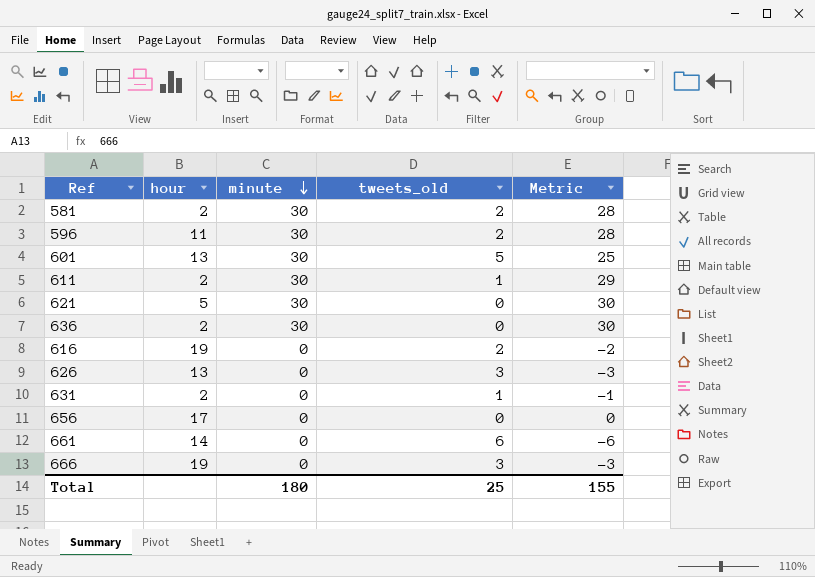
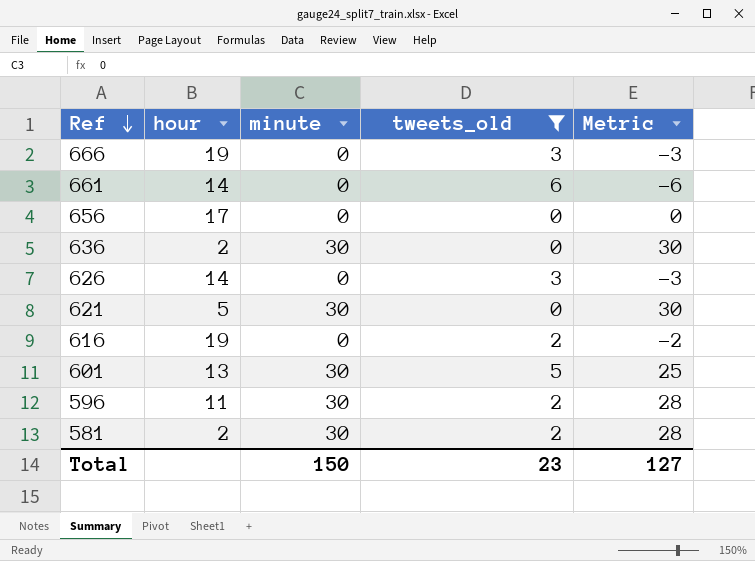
filter: none -> tweets_old != 1
row order: minute descending -> Ref descending
626 | hour: 13 -> 14
Total | minute: 180 -> 150
Total | tweets_old: 25 -> 23
Total | Metric: 155 -> 127

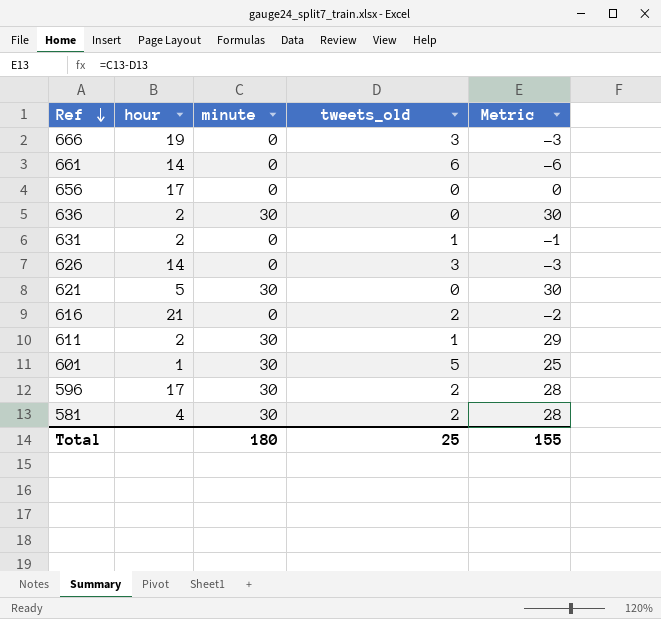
filter: tweets_old != 1 -> none
616 | hour: 19 -> 21
601 | hour: 13 -> 1
596 | hour: 11 -> 17
581 | hour: 2 -> 4
Total | minute: 150 -> 180
Total | tweets_old: 23 -> 25
Total | Metric: 127 -> 155

